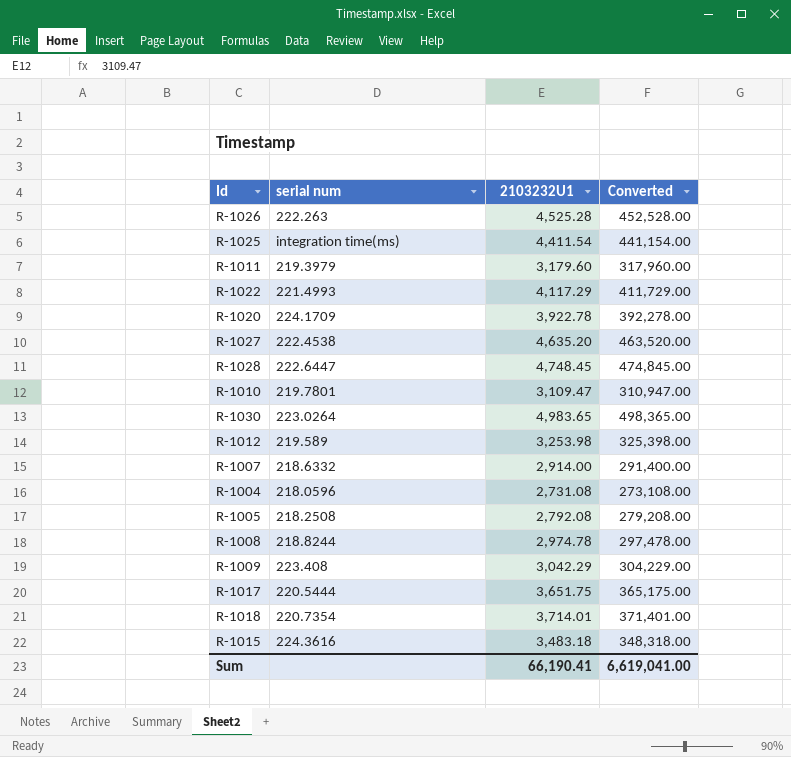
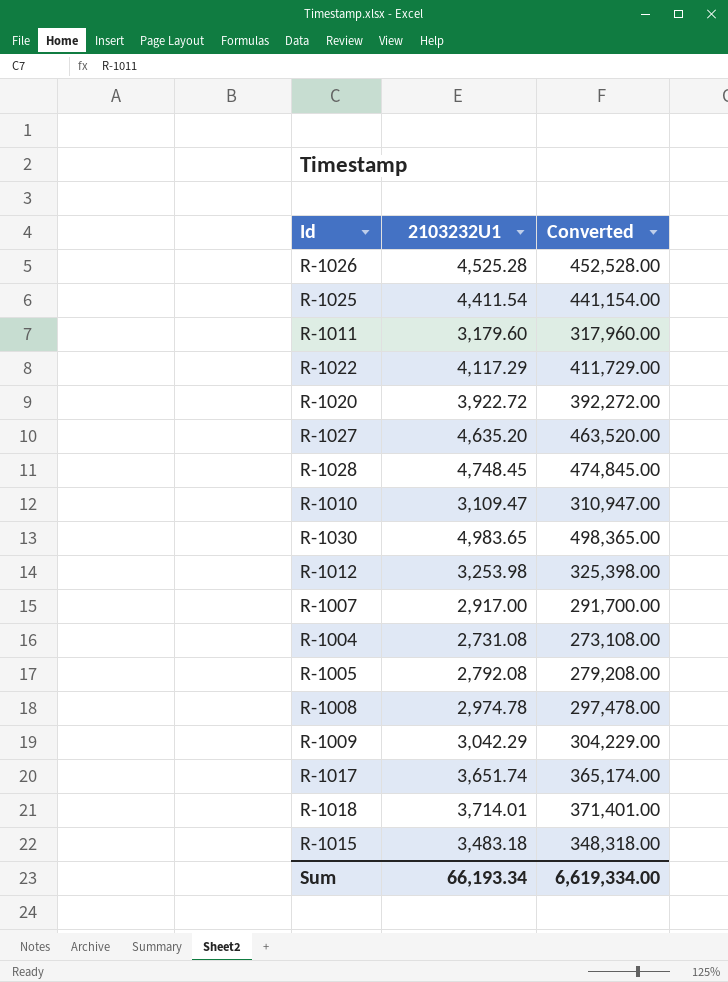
column serial num | position: 2 -> none
R-1020 | 2103232U1: 3,922.78 -> 3,922.72
R-1020 | Converted: 392,278.00 -> 392,272.00
R-1007 | 2103232U1: 2,914.00 -> 2,917.00
R-1007 | Converted: 291,400.00 -> 291,700.00
R-1017 | 2103232U1: 3,651.75 -> 3,651.74
R-1017 | Converted: 365,175.00 -> 365,174.00
Sum | 2103232U1: 66,190.41 -> 66,193.34
Sum | Converted: 6,619,041.00 -> 6,619,334.00

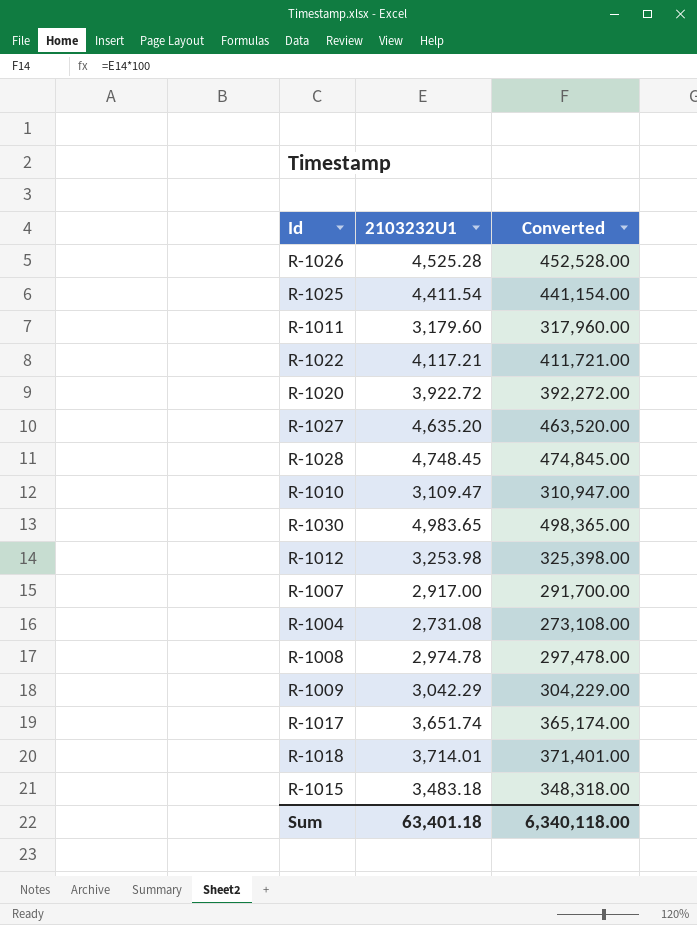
row R-1005: 2,792.08 | 279,208.00 -> none
R-1022 | 2103232U1: 4,117.29 -> 4,117.21
R-1022 | Converted: 411,729.00 -> 411,721.00
Sum | 2103232U1: 66,193.34 -> 63,401.18
Sum | Converted: 6,619,334.00 -> 6,340,118.00

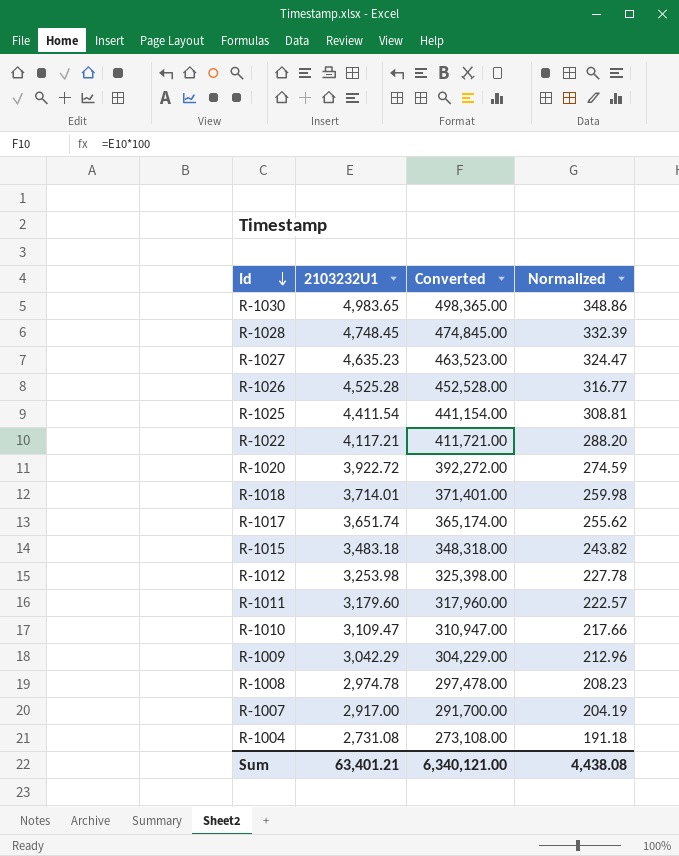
row order: none -> Id descending
column Normalized | formula: none -> [2103232U1] * 0.07
R-1027 | 2103232U1: 4,635.20 -> 4,635.23
R-1027 | Converted: 463,520.00 -> 463,523.00
Sum | 2103232U1: 63,401.18 -> 63,401.21
Sum | Converted: 6,340,118.00 -> 6,340,121.00

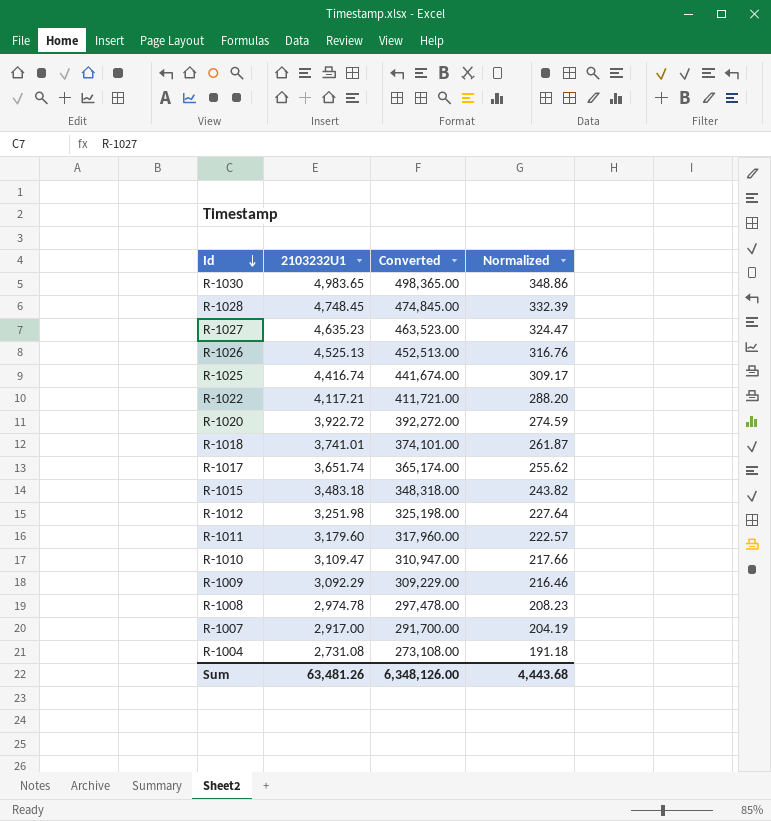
R-1026 | 2103232U1: 4,525.28 -> 4,525.13
R-1026 | Converted: 452,528.00 -> 452,513.00
R-1026 | Normalized: 316.77 -> 316.76
R-1025 | 2103232U1: 4,411.54 -> 4,416.74
R-1025 | Converted: 441,154.00 -> 441,674.00
R-1025 | Normalized: 308.81 -> 309.17
R-1018 | 2103232U1: 3,714.01 -> 3,741.01
R-1018 | Converted: 371,401.00 -> 374,101.00
R-1018 | Normalized: 259.98 -> 261.87
R-1012 | 2103232U1: 3,253.98 -> 3,251.98
R-1012 | Converted: 325,398.00 -> 325,198.00
R-1012 | Normalized: 227.78 -> 227.64
R-1009 | 2103232U1: 3,042.29 -> 3,092.29
R-1009 | Converted: 304,229.00 -> 309,229.00
R-1009 | Normalized: 212.96 -> 216.46
Sum | 2103232U1: 63,401.21 -> 63,481.26
Sum | Converted: 6,340,121.00 -> 6,348,126.00
Sum | Normalized: 4,438.08 -> 4,443.68

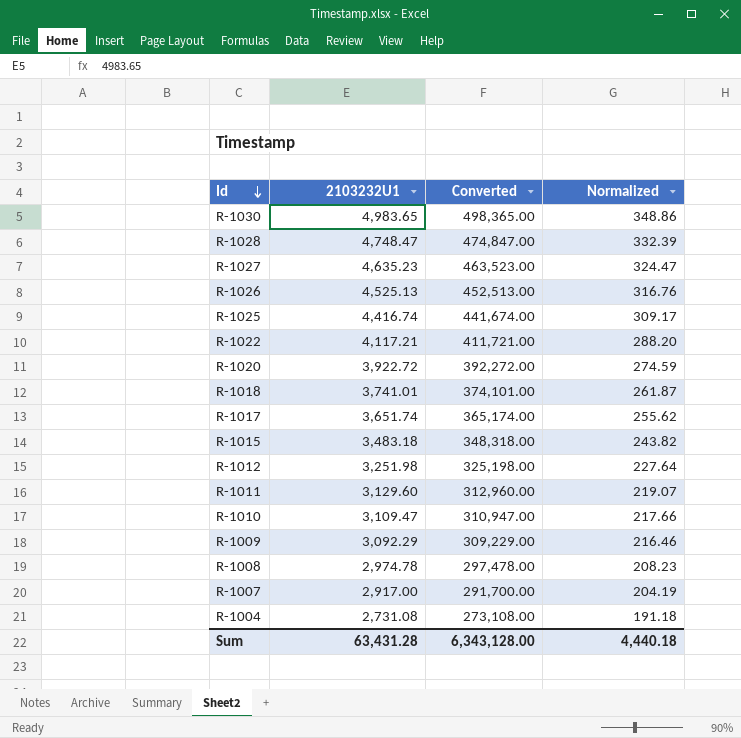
R-1028 | 2103232U1: 4,748.45 -> 4,748.47
R-1028 | Converted: 474,845.00 -> 474,847.00
R-1011 | 2103232U1: 3,179.60 -> 3,129.60
R-1011 | Converted: 317,960.00 -> 312,960.00
R-1011 | Normalized: 222.57 -> 219.07
Sum | 2103232U1: 63,481.26 -> 63,431.28
Sum | Converted: 6,348,126.00 -> 6,343,128.00
Sum | Normalized: 4,443.68 -> 4,440.18

